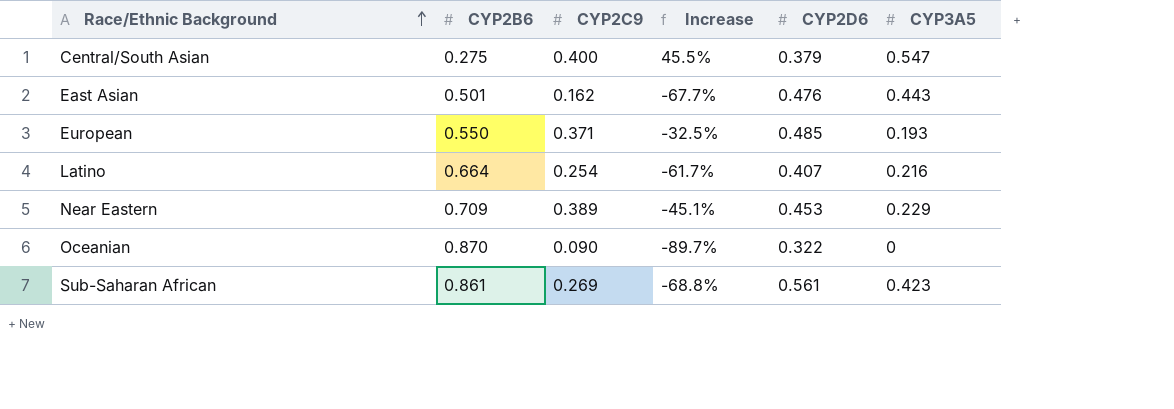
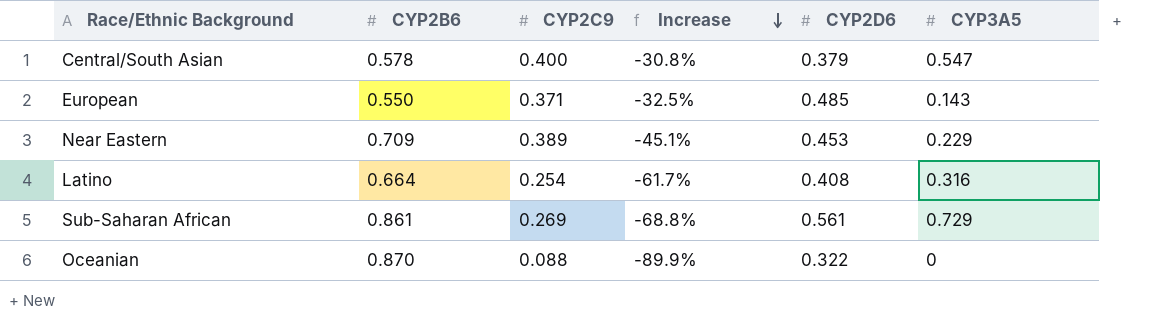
row order: Race/Ethnic Background ascending -> Increase descending
row East Asian: 0.501 | 0.162 | -67.7% | 0.476 | 0.443 -> none
Central/South Asian | CYP2B6: 0.275 -> 0.578
Central/South Asian | Increase: 45.5% -> -30.8%
European | CYP3A5: 0.193 -> 0.143
Latino | CYP2D6: 0.407 -> 0.408
Latino | CYP3A5: 0.216 -> 0.316
Sub-Saharan African | CYP3A5: 0.423 -> 0.729
Oceanian | CYP2C9: 0.090 -> 0.088
Oceanian | Increase: -89.7% -> -89.9%

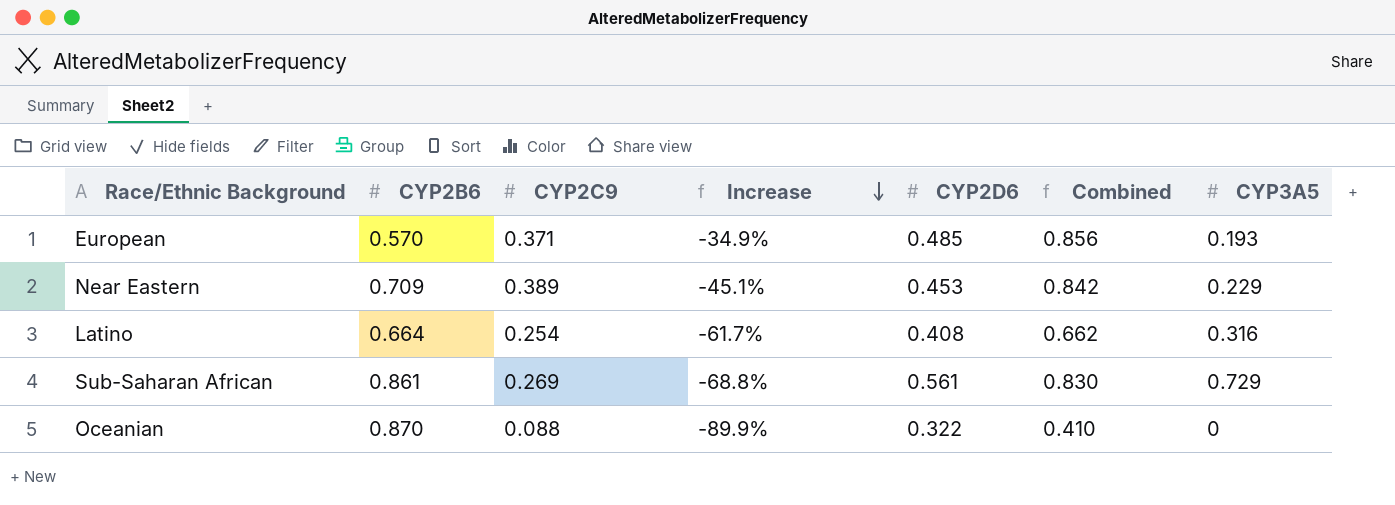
column Combined | formula: none -> [CYP2C9] + [CYP2D6]
row Central/South Asian: 0.578 | 0.400 | -30.8% | 0.379 | 0.547 -> none
European | CYP2B6: 0.550 -> 0.570
European | Increase: -32.5% -> -34.9%
European | CYP3A5: 0.143 -> 0.193

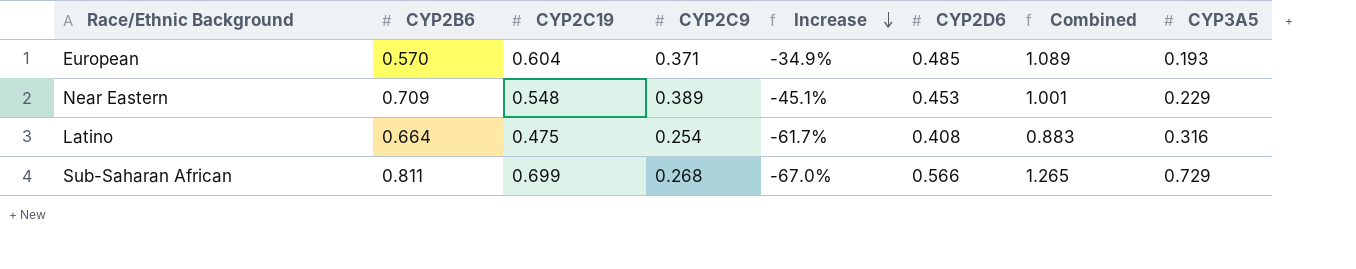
column CYP2C19 | position: none -> 3
column Combined | formula: [CYP2C9] + [CYP2D6] -> [CYP2C19] + [CYP2D6]
row Oceanian: 0.870 | 0.088 | -89.9% | 0.322 | 0.410 | 0 -> none
Sub-Saharan African | CYP2B6: 0.861 -> 0.811
Sub-Saharan African | CYP2C9: 0.269 -> 0.268
Sub-Saharan African | Increase: -68.8% -> -67.0%
Sub-Saharan African | CYP2D6: 0.561 -> 0.566

